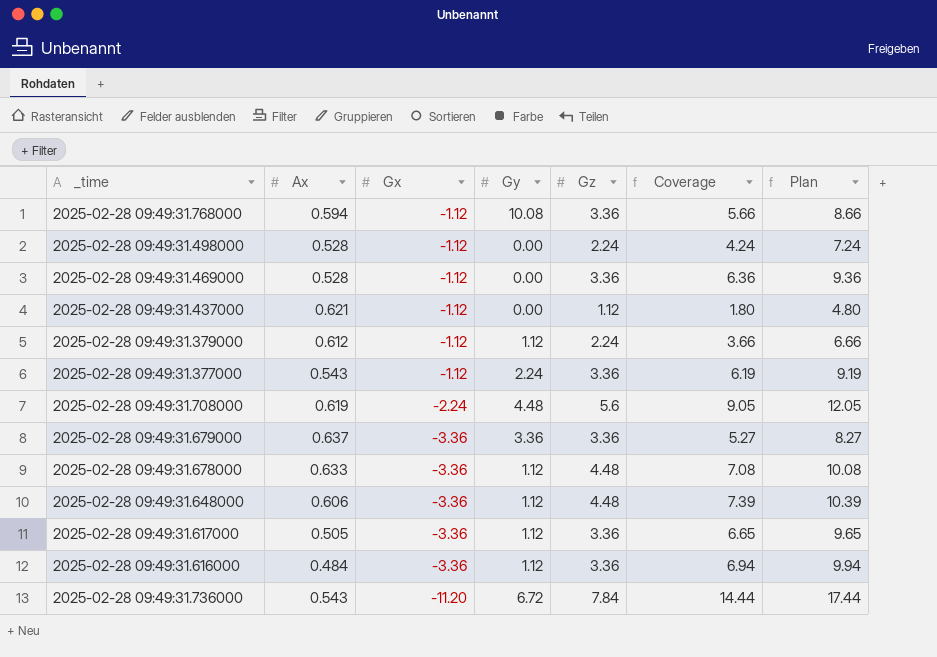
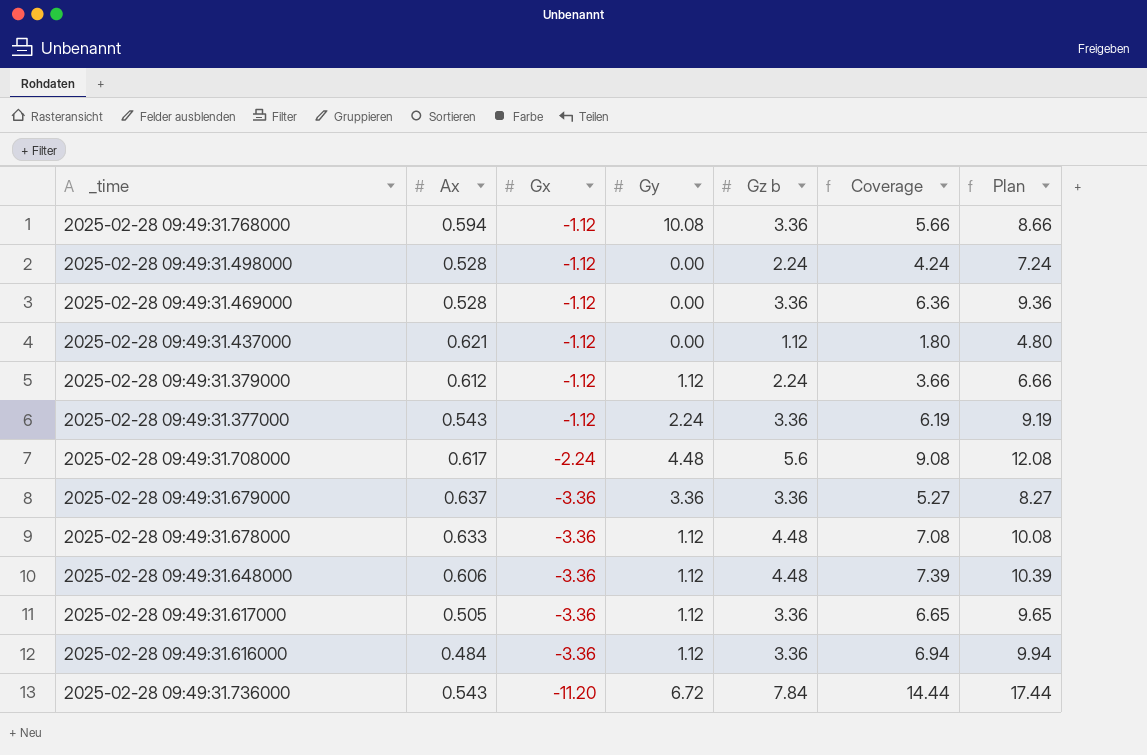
column name: Gz -> Gz b
2025-02-28 09:49:31.708000 | Ax: 0.619 -> 0.617
2025-02-28 09:49:31.708000 | Coverage: 9.05 -> 9.08
2025-02-28 09:49:31.708000 | Plan: 12.05 -> 12.08

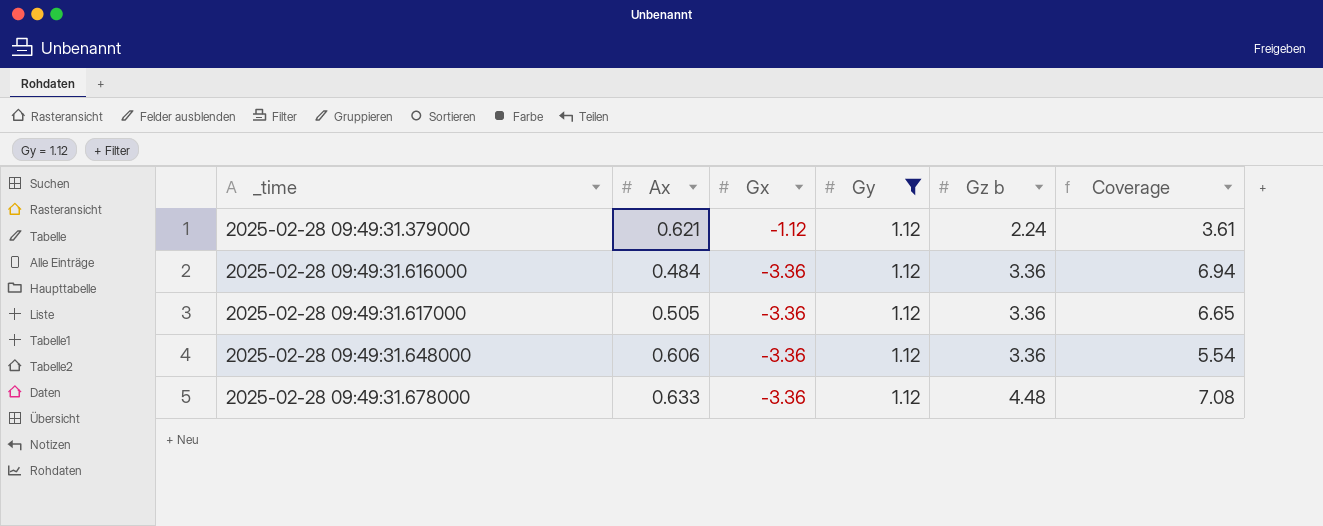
filter: none -> Gy = 1.12
row order: Gx descending -> _time ascending
column Plan | formula: [Coverage] + 3 -> none
2025-02-28 09:49:31.379000 | Ax: 0.612 -> 0.621
2025-02-28 09:49:31.379000 | Coverage: 3.66 -> 3.61
2025-02-28 09:49:31.648000 | Gz b: 4.48 -> 3.36
2025-02-28 09:49:31.648000 | Coverage: 7.39 -> 5.54

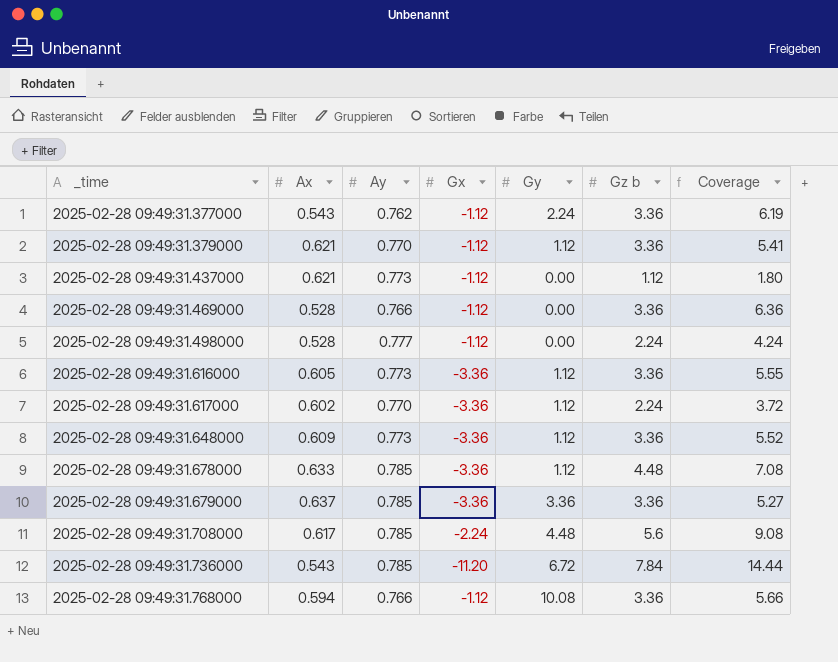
filter: Gy = 1.12 -> none
column Ay | position: none -> 3
2025-02-28 09:49:31.379000 | Gz b: 2.24 -> 3.36
2025-02-28 09:49:31.379000 | Coverage: 3.61 -> 5.41
2025-02-28 09:49:31.616000 | Ax: 0.484 -> 0.605
2025-02-28 09:49:31.616000 | Coverage: 6.94 -> 5.55
2025-02-28 09:49:31.617000 | Ax: 0.505 -> 0.602
2025-02-28 09:49:31.617000 | Gz b: 3.36 -> 2.24
2025-02-28 09:49:31.617000 | Coverage: 6.65 -> 3.72
2025-02-28 09:49:31.648000 | Ax: 0.606 -> 0.609
2025-02-28 09:49:31.648000 | Coverage: 5.54 -> 5.52

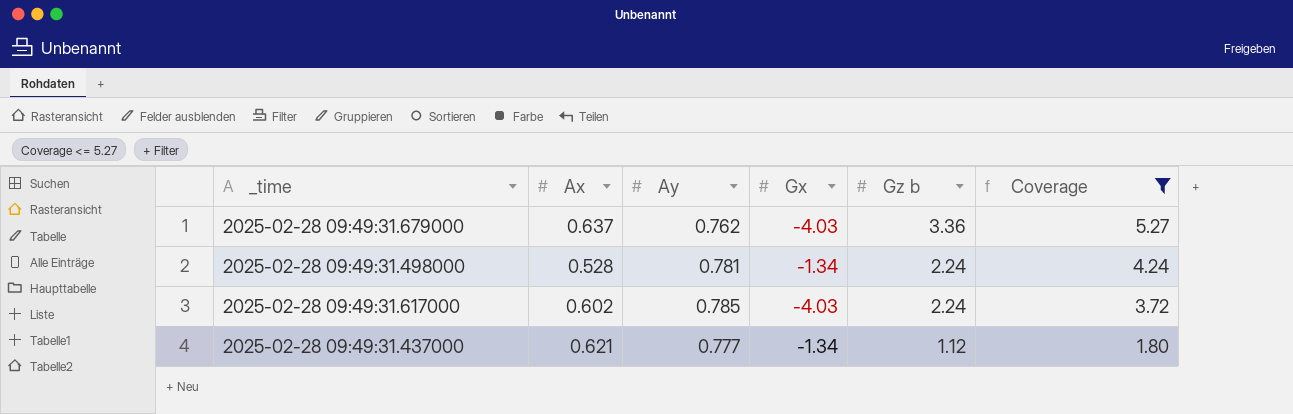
filter: none -> Coverage <= 5.27
row order: _time ascending -> Gz b descending
column Gy | position: 5 -> none
2025-02-28 09:49:31.679000 | Ay: 0.785 -> 0.762
2025-02-28 09:49:31.679000 | Gx: -3.36 -> -4.03
2025-02-28 09:49:31.498000 | Ay: 0.777 -> 0.781
2025-02-28 09:49:31.498000 | Gx: -1.12 -> -1.34
2025-02-28 09:49:31.617000 | Ay: 0.770 -> 0.785
2025-02-28 09:49:31.617000 | Gx: -3.36 -> -4.03
2025-02-28 09:49:31.437000 | Ay: 0.773 -> 0.777
2025-02-28 09:49:31.437000 | Gx: -1.12 -> -1.34

